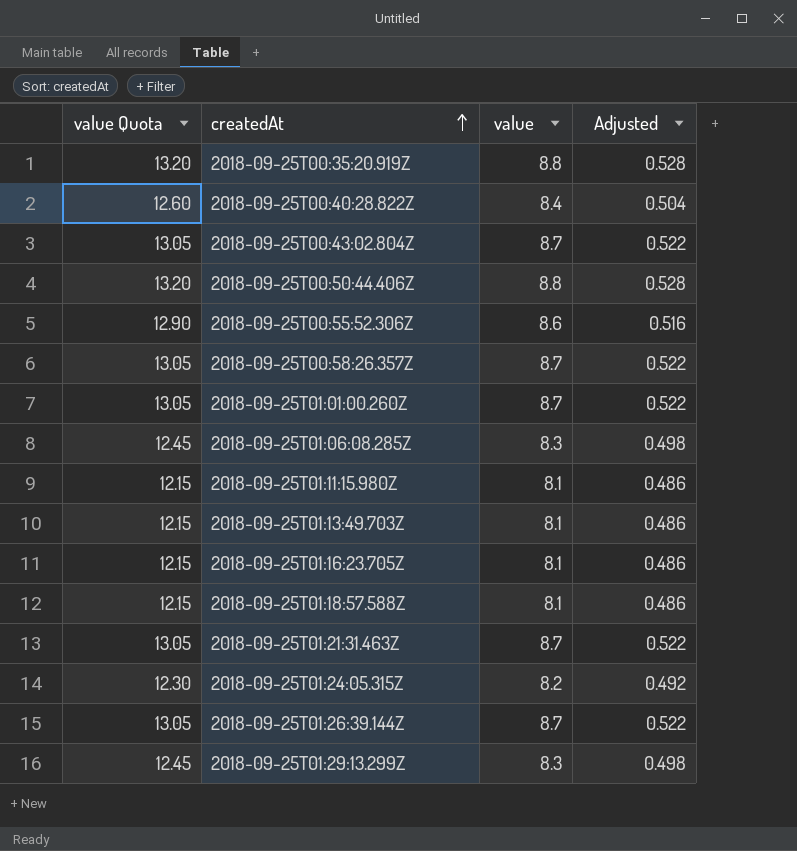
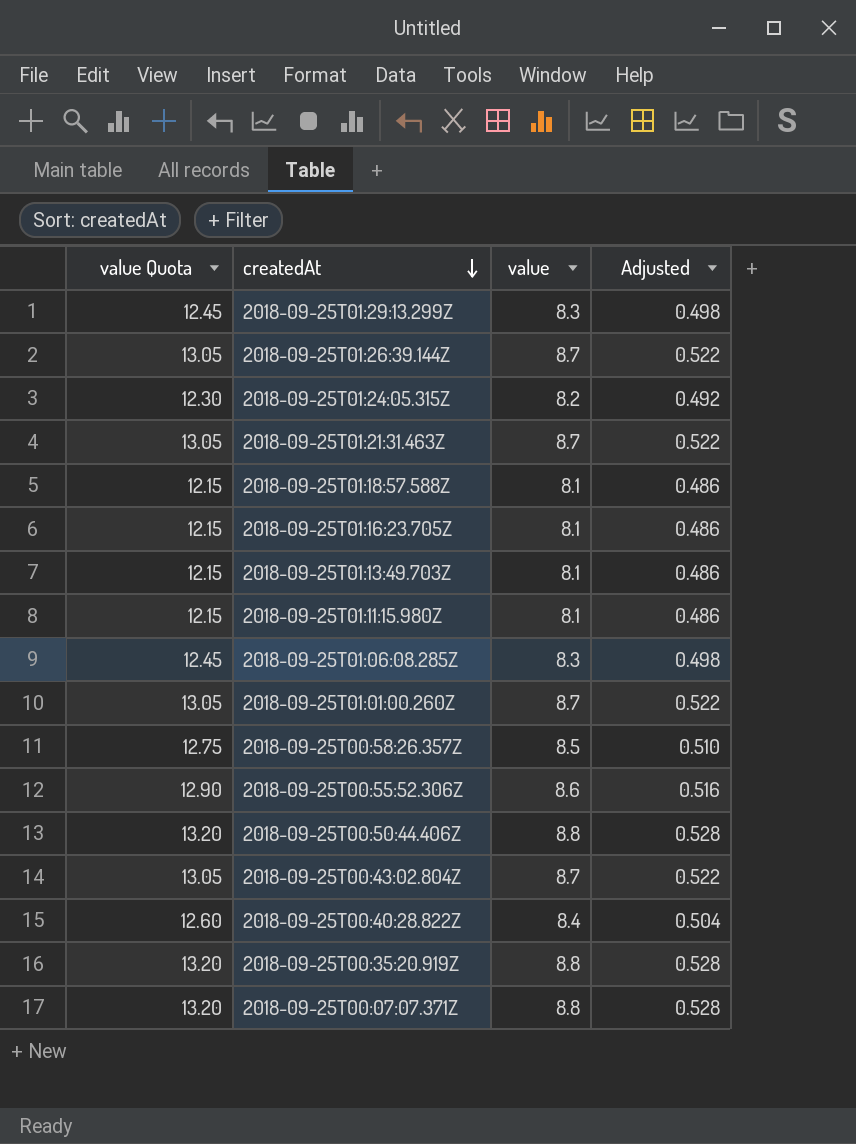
row order: createdAt ascending -> createdAt descending
2018-09-25T00:58:26.357Z | value Quota: 13.05 -> 12.75
2018-09-25T00:58:26.357Z | value: 8.7 -> 8.5
2018-09-25T00:58:26.357Z | Adjusted: 0.522 -> 0.510
row 2018-09-25T00:07:07.371Z: none -> 13.20 | 8.8 | 0.528

